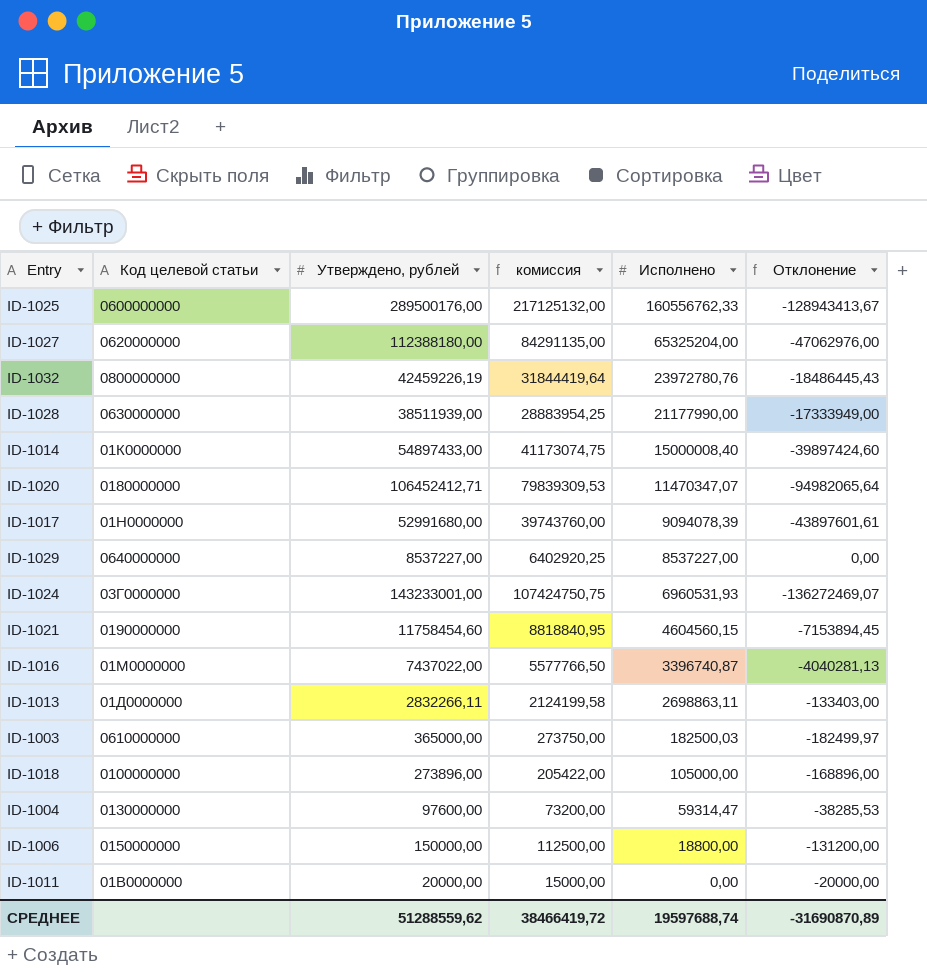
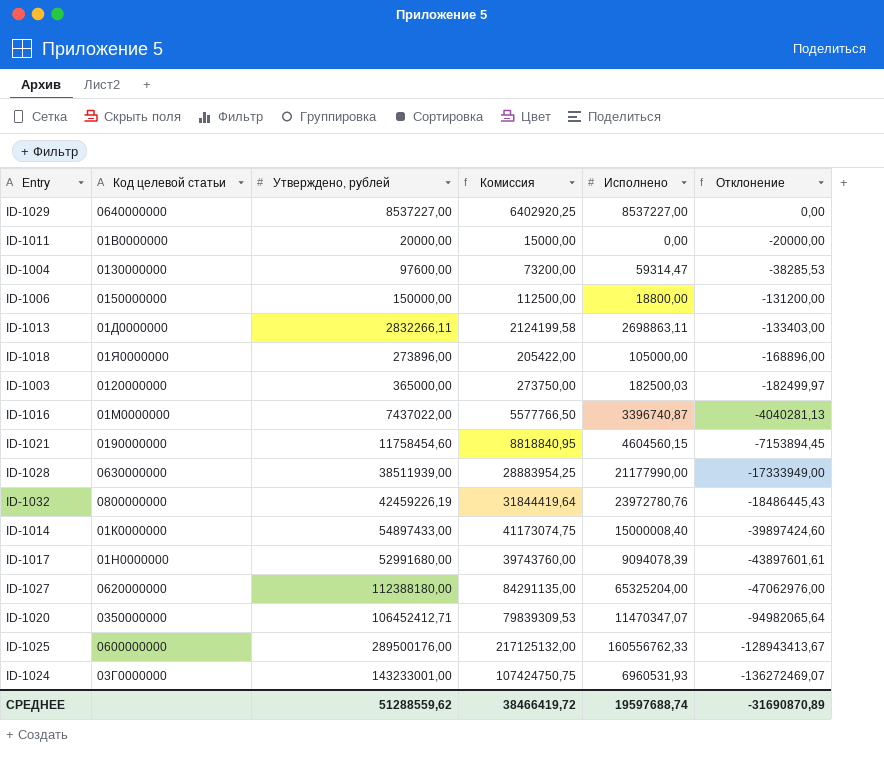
row order: Исполнено descending -> Отклонение descending
column name: комиссия -> Комиссия
ID-1018 | Код целевой статьи: 0100000000 -> 01Я0000000
ID-1003 | Код целевой статьи: 0610000000 -> 0120000000
ID-1020 | Код целевой статьи: 0180000000 -> 0350000000

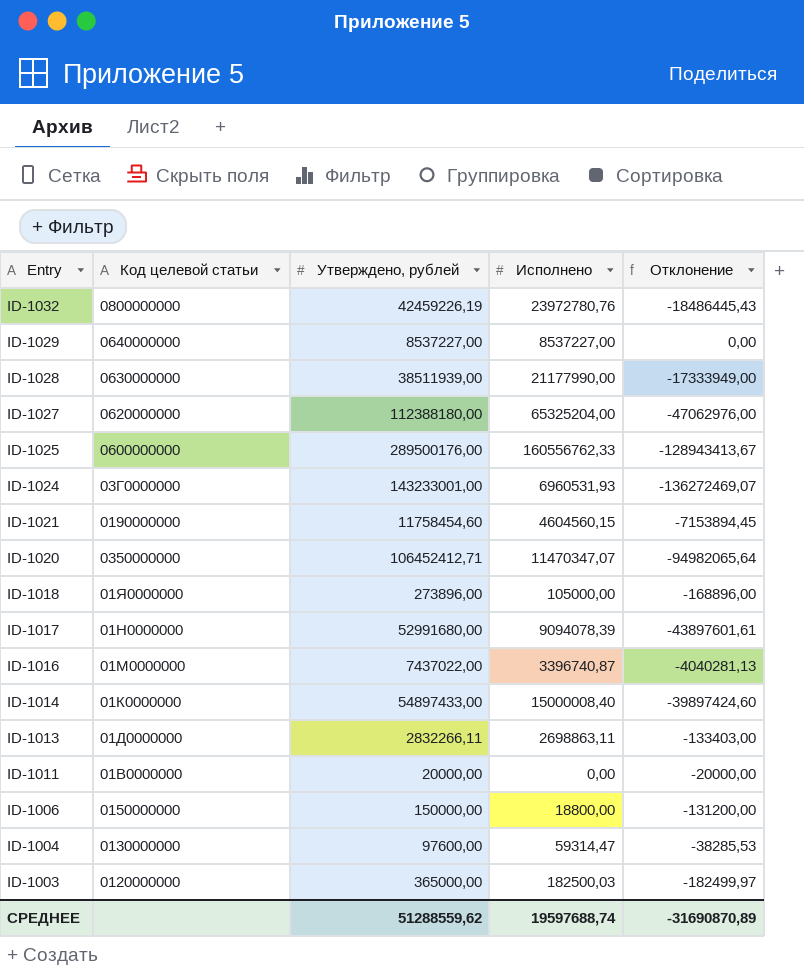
row order: Отклонение descending -> Entry descending
column Комиссия | formula: [Утверждено, рублей] * 0,75 -> none

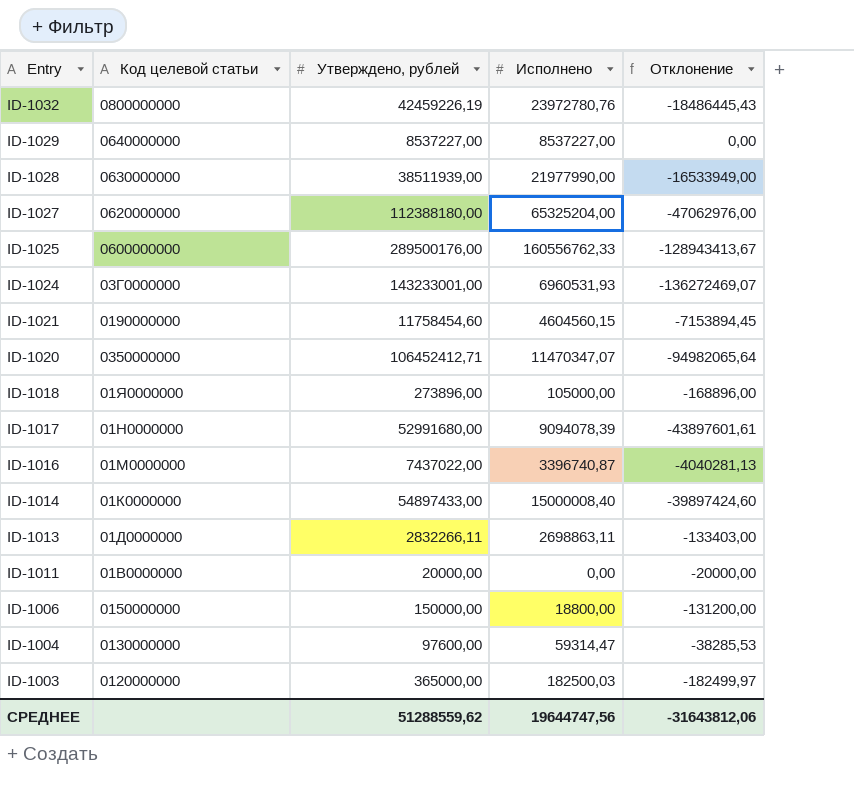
ID-1028 | Исполнено: 21177990,00 -> 21977990,00
ID-1028 | Отклонение: -17333949,00 -> -16533949,00
СРЕДНЕЕ | Исполнено: 19597688,74 -> 19644747,56
СРЕДНЕЕ | Отклонение: -31690870,89 -> -31643812,06

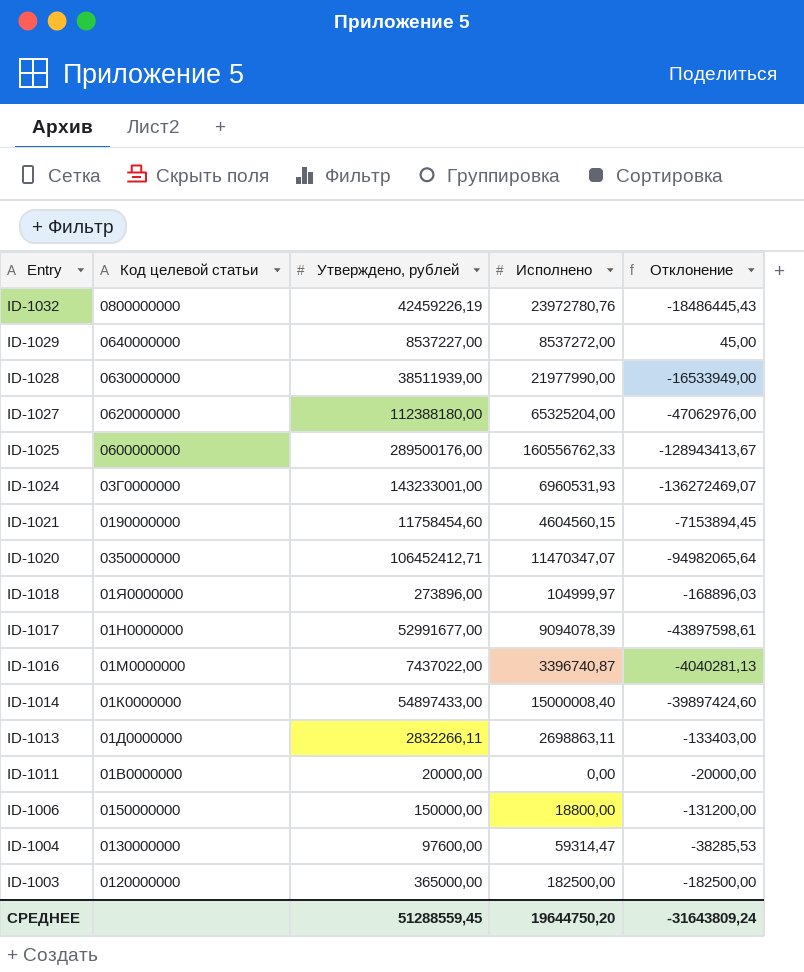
ID-1029 | Исполнено: 8537227,00 -> 8537272,00
ID-1029 | Отклонение: 0,00 -> 45,00
ID-1018 | Исполнено: 105000,00 -> 104999,97
ID-1018 | Отклонение: -168896,00 -> -168896,03
ID-1017 | Утверждено, рублей: 52991680,00 -> 52991677,00
ID-1017 | Отклонение: -43897601,61 -> -43897598,61
ID-1003 | Исполнено: 182500,03 -> 182500,00
ID-1003 | Отклонение: -182499,97 -> -182500,00
СРЕДНЕЕ | Утверждено, рублей: 51288559,62 -> 51288559,45
СРЕДНЕЕ | Исполнено: 19644747,56 -> 19644750,20
СРЕДНЕЕ | Отклонение: -31643812,06 -> -31643809,24

